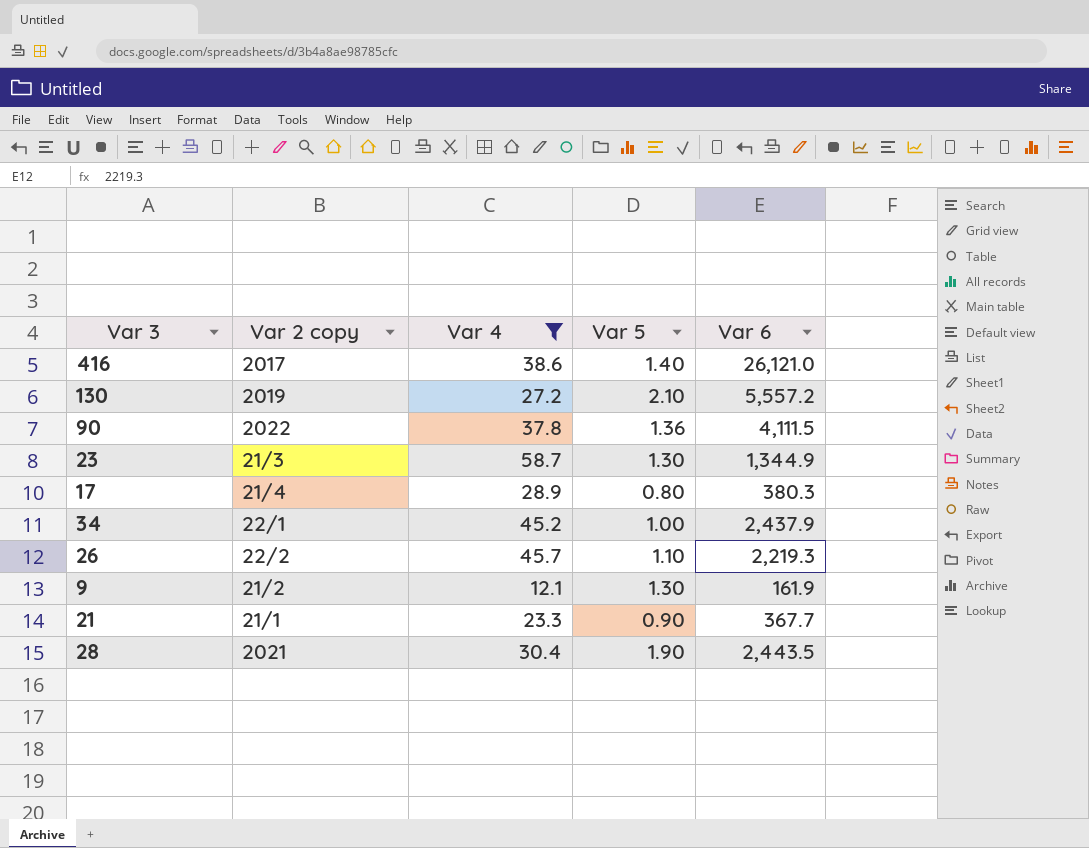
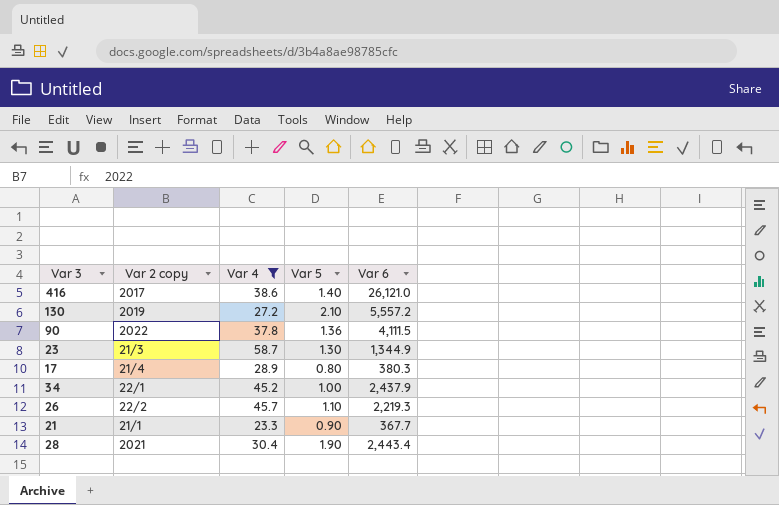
row 9: 21/2 | 12.1 | 1.30 | 161.9 -> none
28 | Var 6: 2,443.5 -> 2,443.4

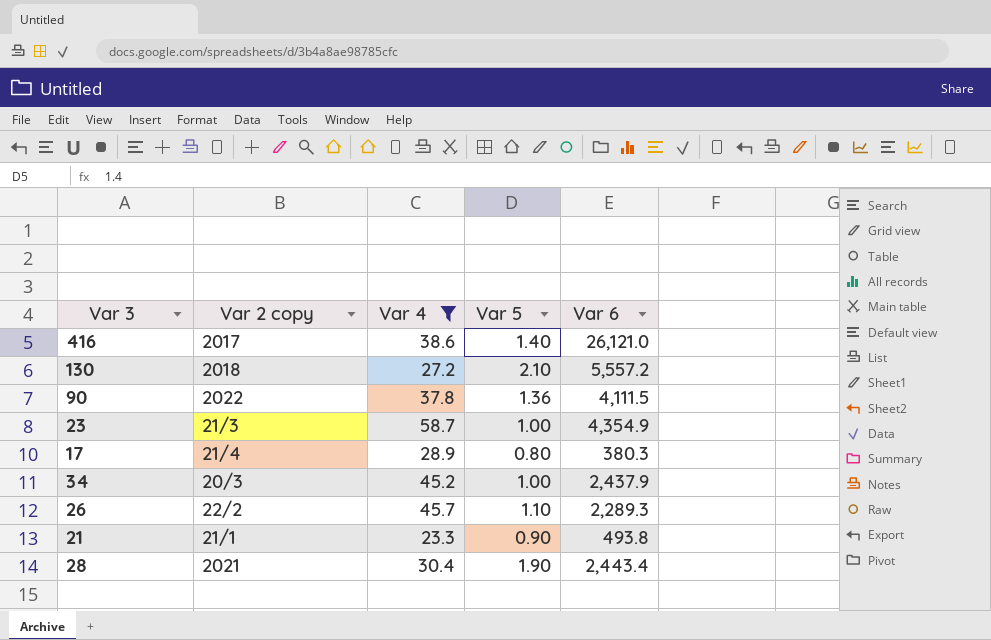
130 | Var 2 copy: 2019 -> 2018
23 | Var 5: 1.30 -> 1.00
23 | Var 6: 1,344.9 -> 4,354.9
34 | Var 2 copy: 22/1 -> 20/3
26 | Var 6: 2,219.3 -> 2,289.3
21 | Var 6: 367.7 -> 493.8

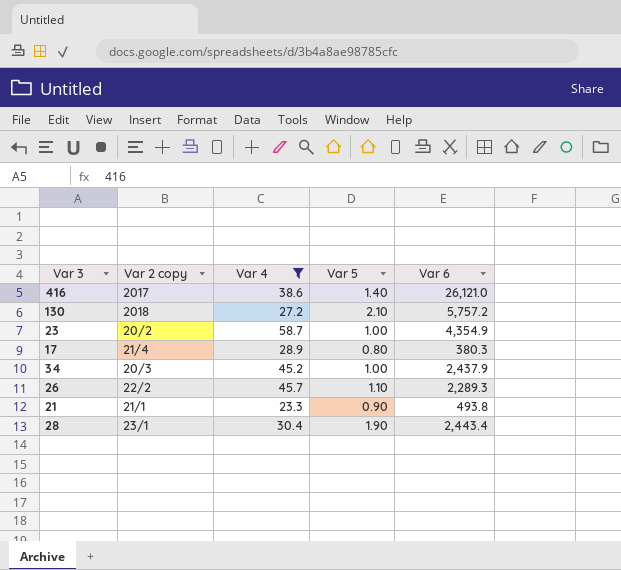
row 90: 2022 | 37.8 | 1.36 | 4,111.5 -> none
130 | Var 6: 5,557.2 -> 5,757.2
23 | Var 2 copy: 21/3 -> 20/2
28 | Var 2 copy: 2021 -> 23/1

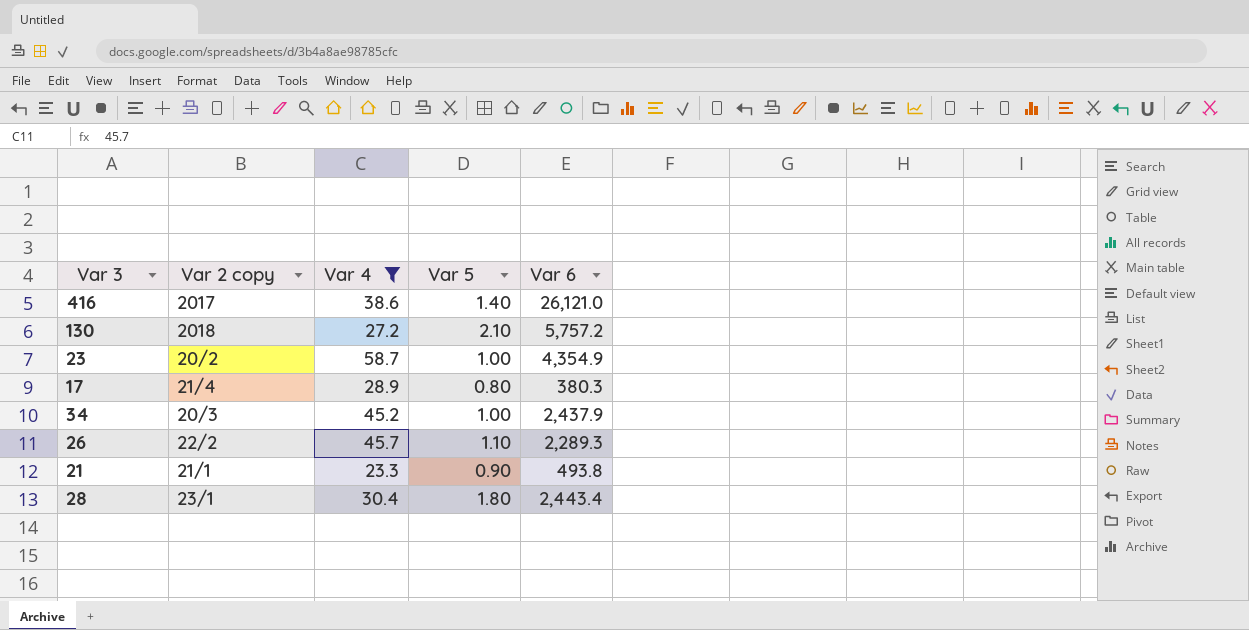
28 | Var 5: 1.90 -> 1.80

